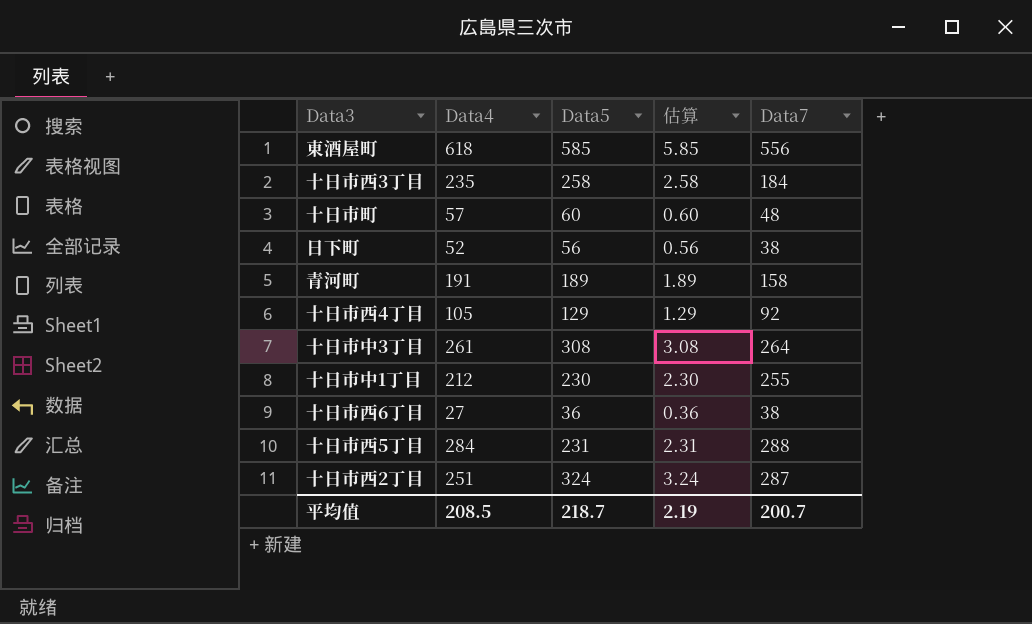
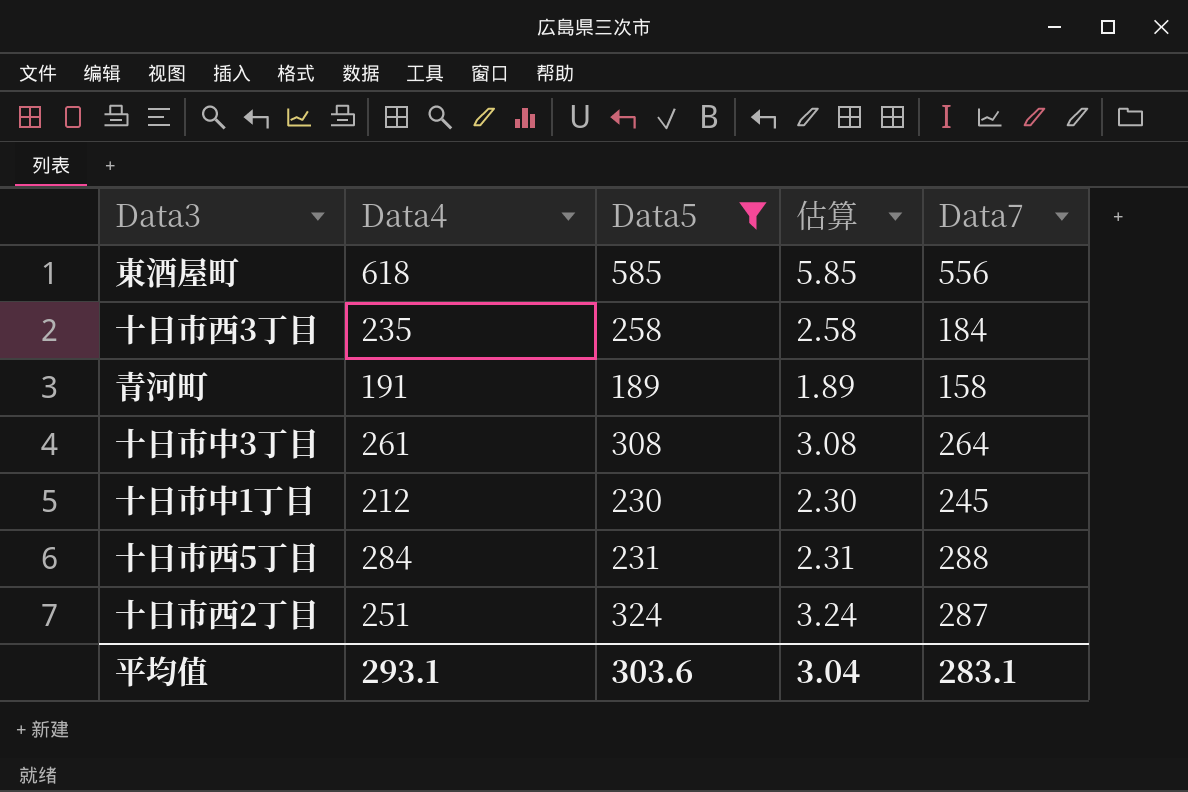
filter: none -> Data5 >= 189
十日市中1丁目 | Data7: 255 -> 245
平均值 | Data4: 208.5 -> 293.1
平均值 | Data5: 218.7 -> 303.6
平均值 | 估算: 2.19 -> 3.04
平均值 | Data7: 200.7 -> 283.1

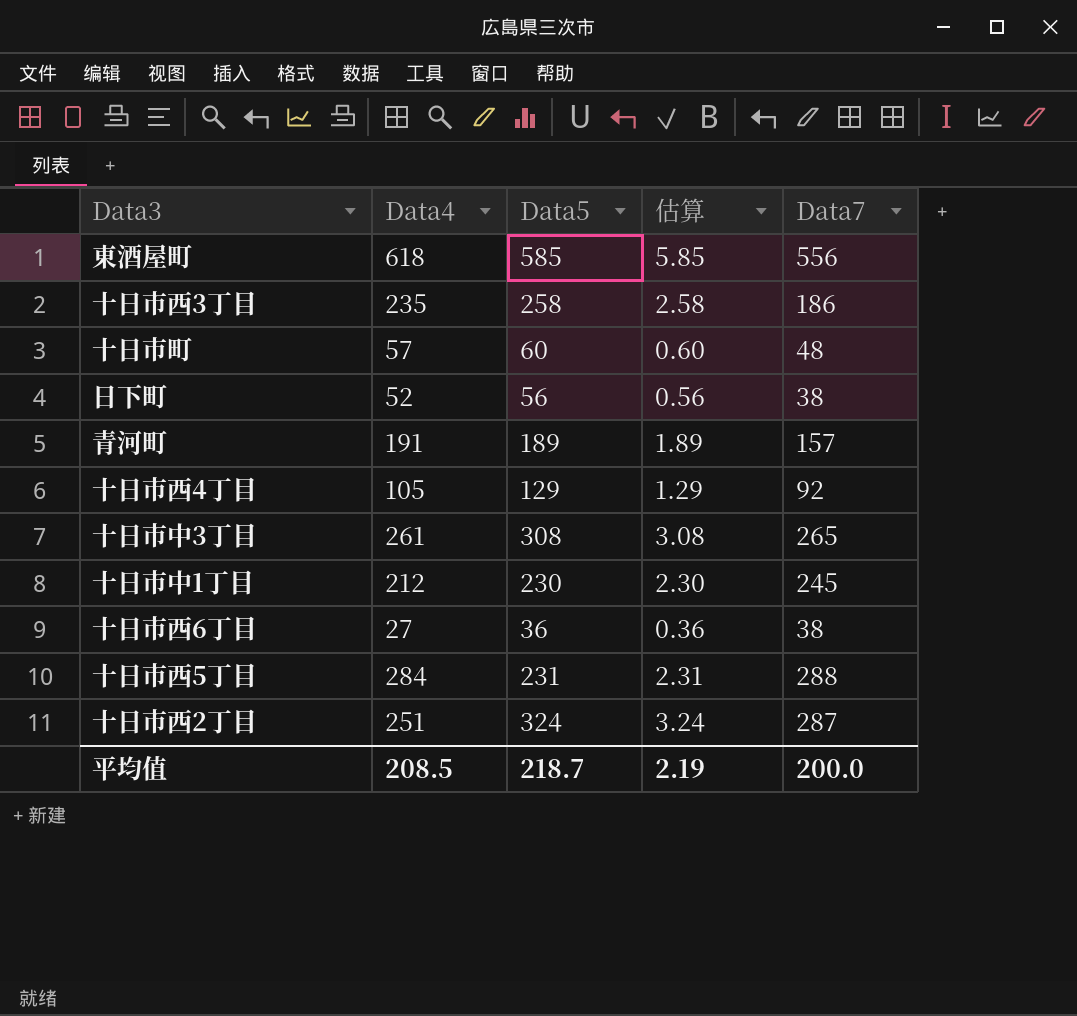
filter: Data5 >= 189 -> none
十日市西3丁目 | Data7: 184 -> 186
青河町 | Data7: 158 -> 157
十日市中3丁目 | Data7: 264 -> 265
平均值 | Data4: 293.1 -> 208.5
平均值 | Data5: 303.6 -> 218.7
平均值 | 估算: 3.04 -> 2.19
平均值 | Data7: 283.1 -> 200.0

